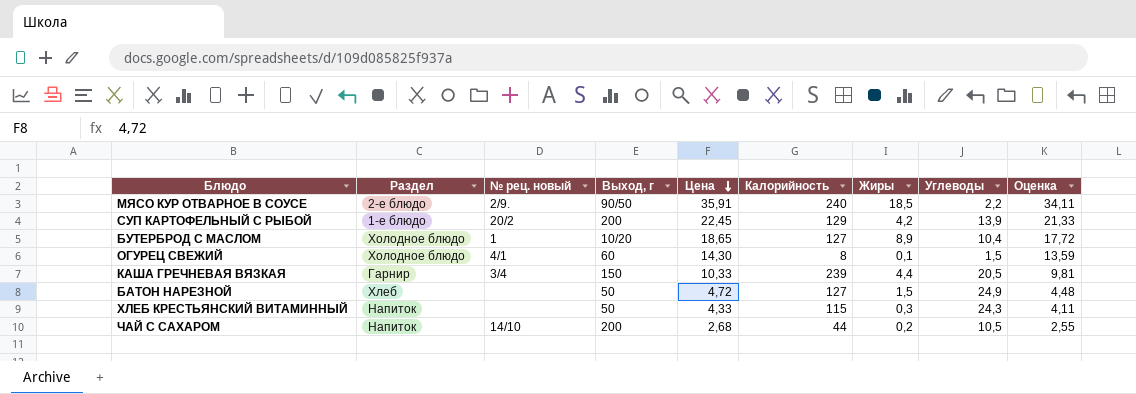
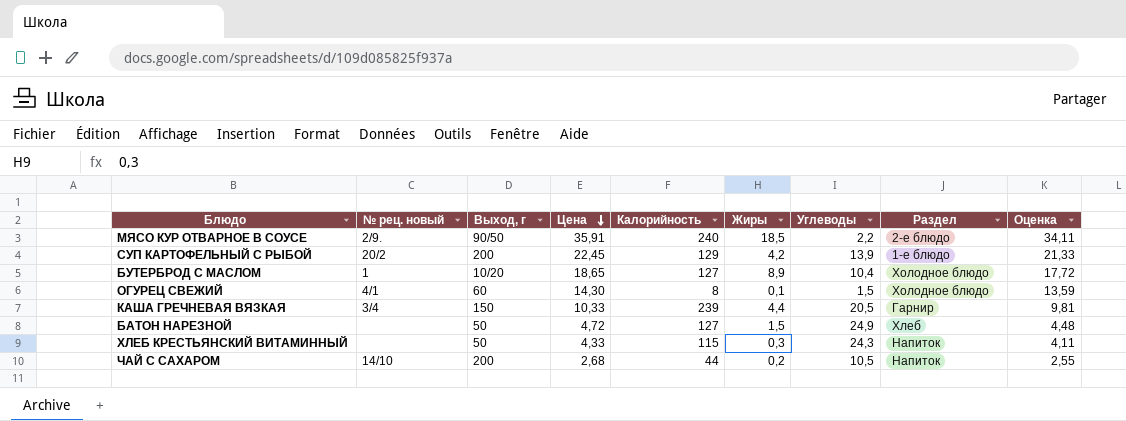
column Раздел | position: 2 -> 8

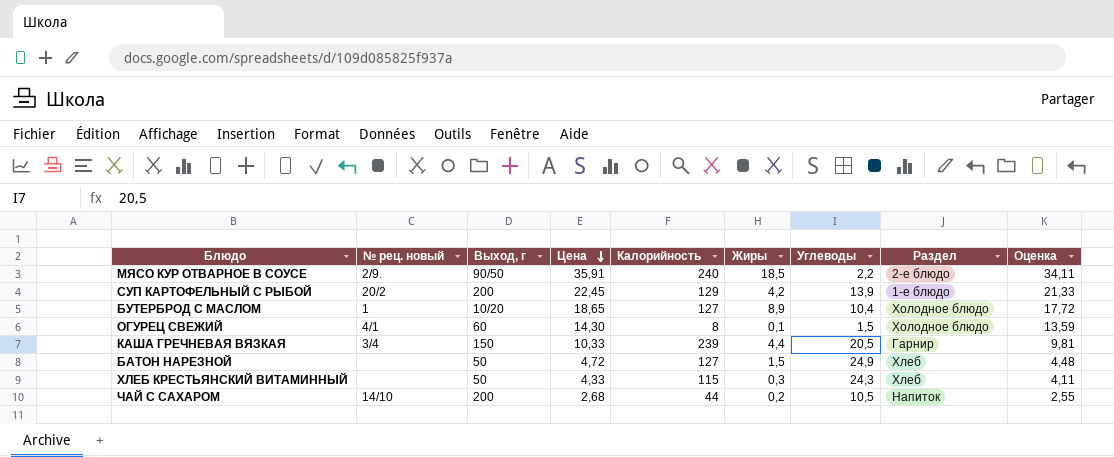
ХЛЕБ КРЕСТЬЯНСКИЙ ВИТАМИННЫЙ | Раздел: Напиток -> Хлеб

